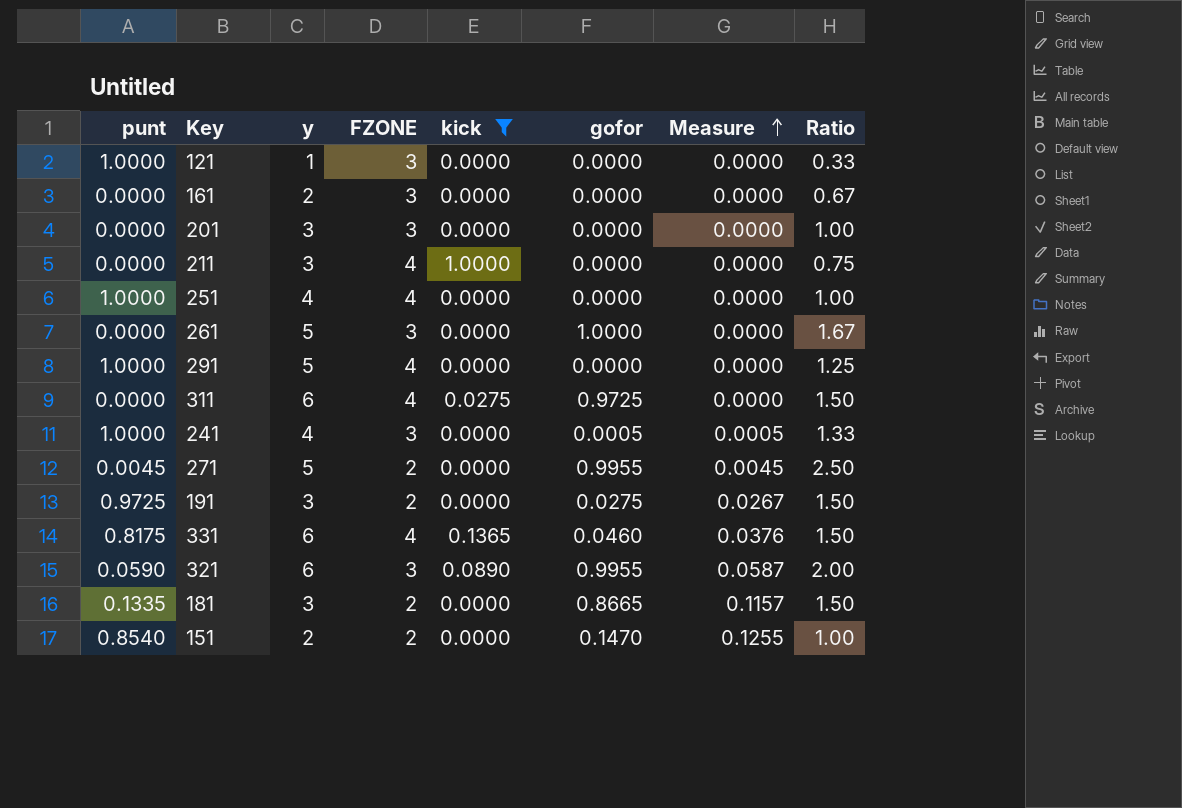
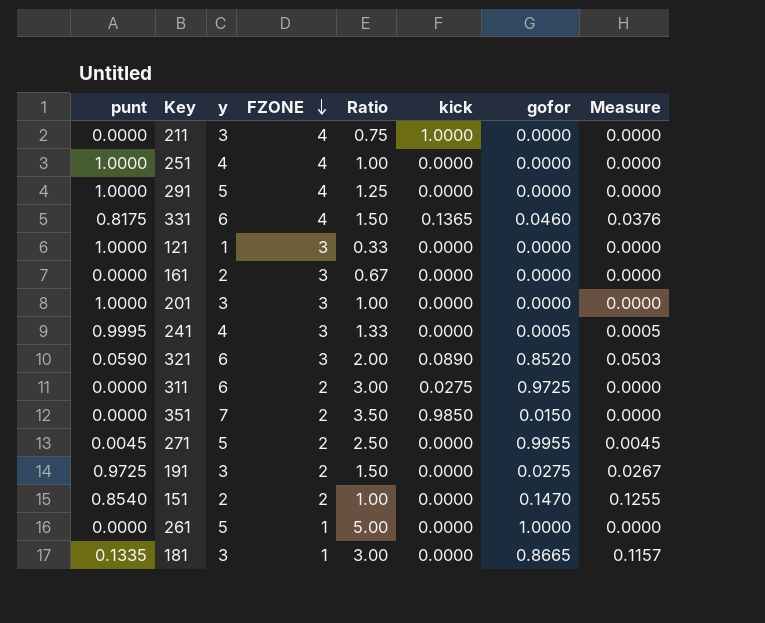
filter: kick != 0.9850 -> none
row order: Measure ascending -> FZONE descending
column Ratio | position: 8 -> 5
201 | punt: 0.0000 -> 1.0000
241 | punt: 1.0000 -> 0.9995
321 | gofor: 0.9955 -> 0.8520
321 | Measure: 0.0587 -> 0.0503
311 | FZONE: 4 -> 2
311 | Ratio: 1.50 -> 3.00
261 | FZONE: 3 -> 1
261 | Ratio: 1.67 -> 5.00
181 | FZONE: 2 -> 1
181 | Ratio: 1.50 -> 3.00

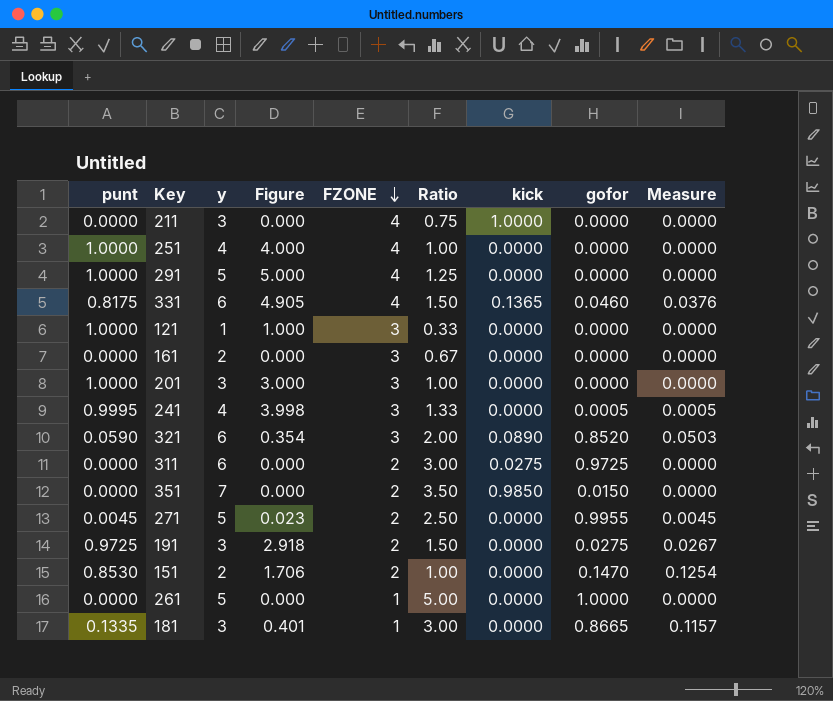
column Figure | formula: none -> [punt] * [y]
151 | punt: 0.8540 -> 0.8530
151 | Measure: 0.1255 -> 0.1254

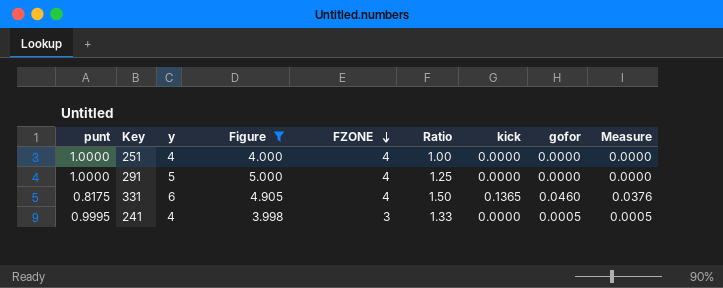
filter: none -> Figure >= 3.998

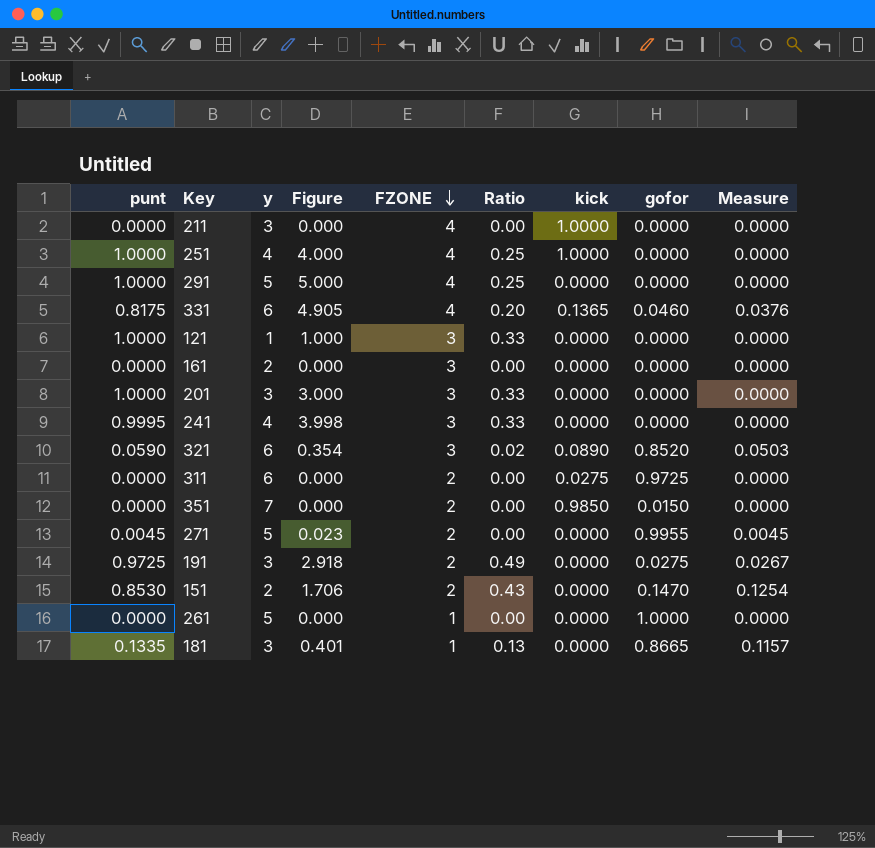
filter: Figure >= 3.998 -> none
column Ratio | formula: [y] / [FZONE] -> [punt] / [FZONE]
251 | kick: 0.0000 -> 1.0000
241 | gofor: 0.0005 -> 0.0000
241 | Measure: 0.0005 -> 0.0000

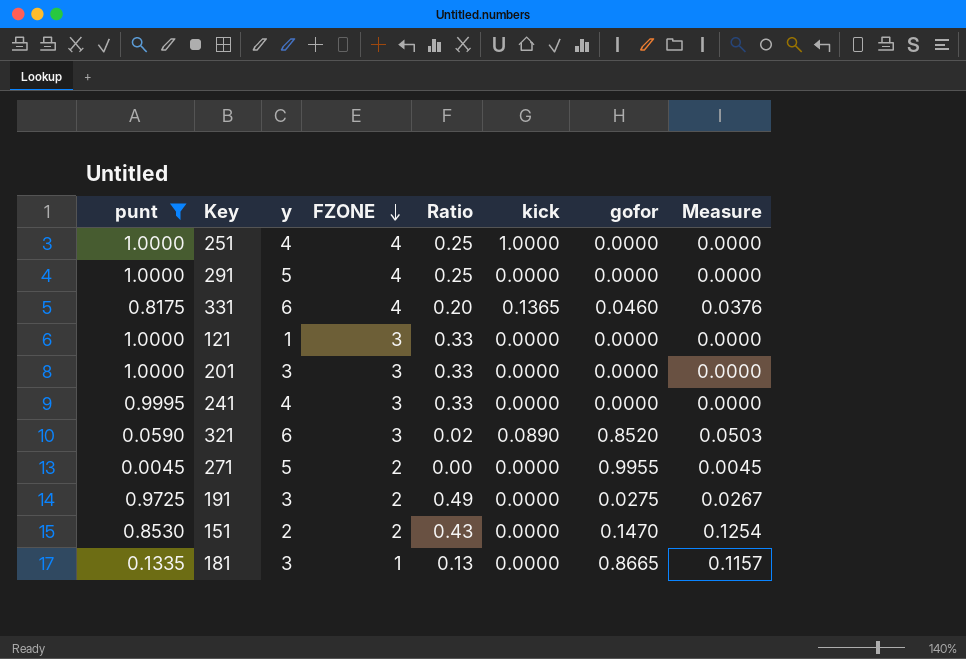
filter: none -> punt != 0.0000
column Figure | formula: [punt] * [y] -> none

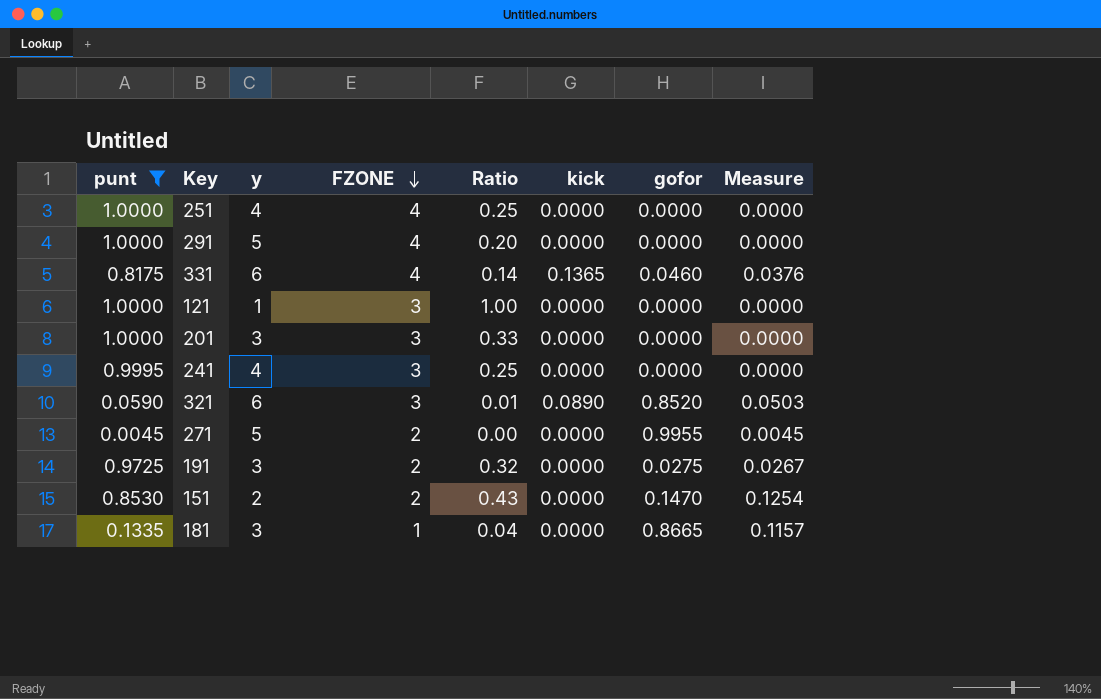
column Ratio | formula: [punt] / [FZONE] -> [punt] / [y]
251 | kick: 1.0000 -> 0.0000

